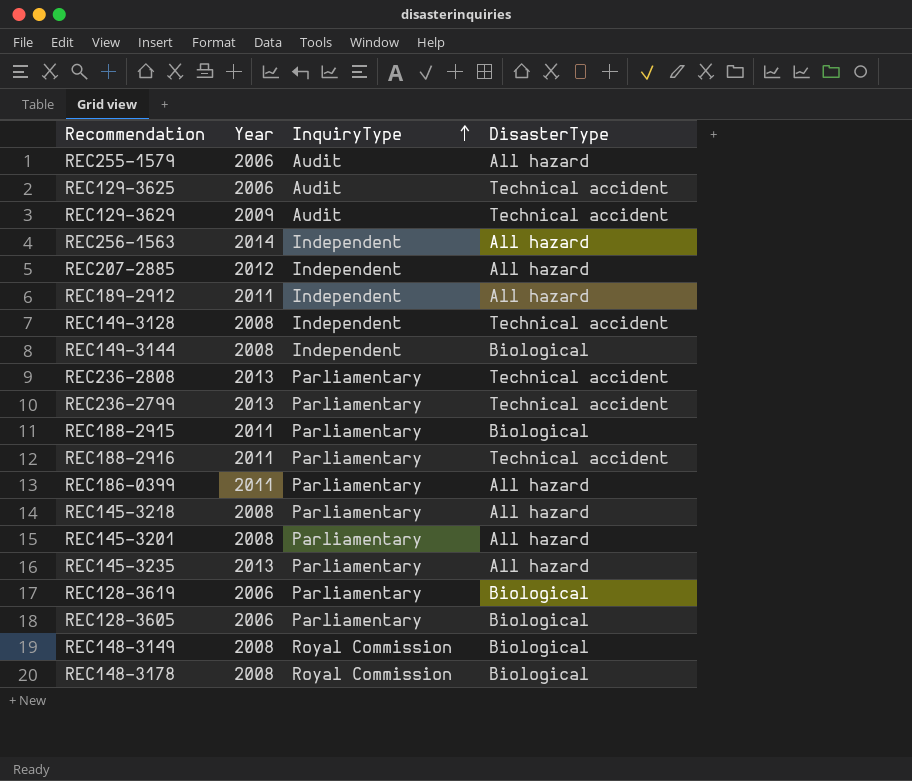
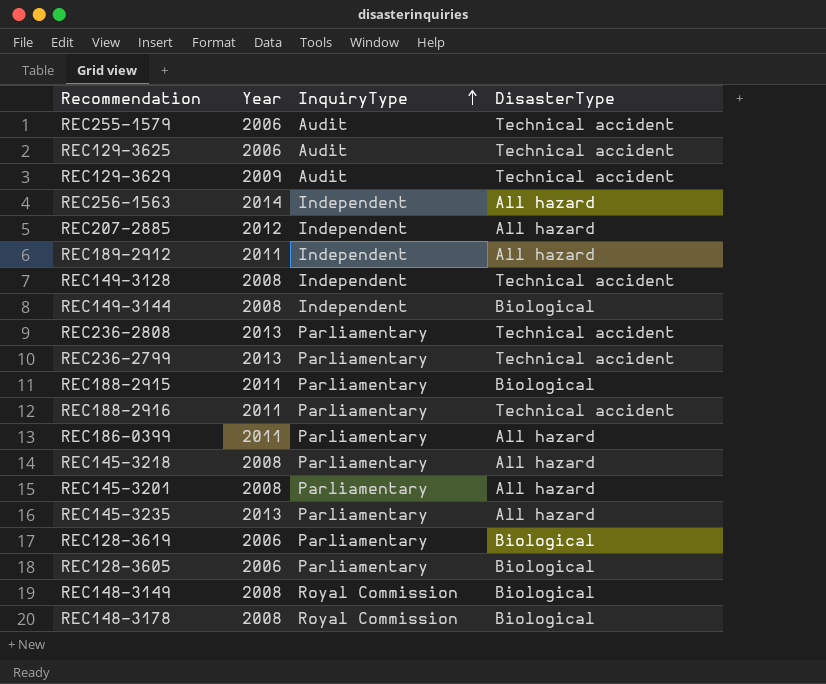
REC255-1579 | DisasterType: All hazard -> Technical accident

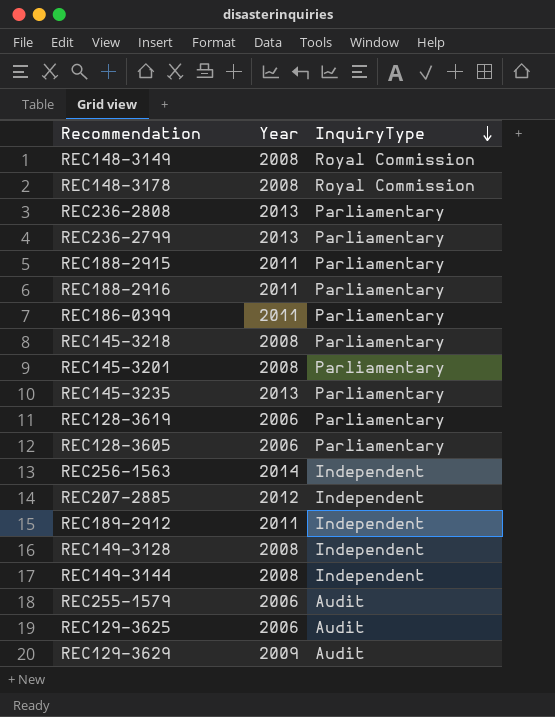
row order: InquiryType ascending -> InquiryType descending
column DisasterType | position: 4 -> none

